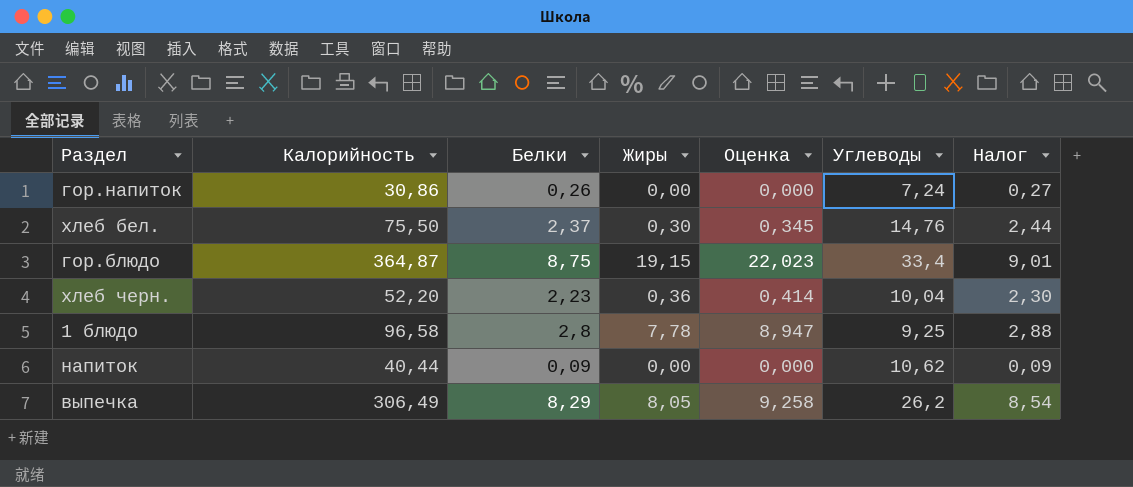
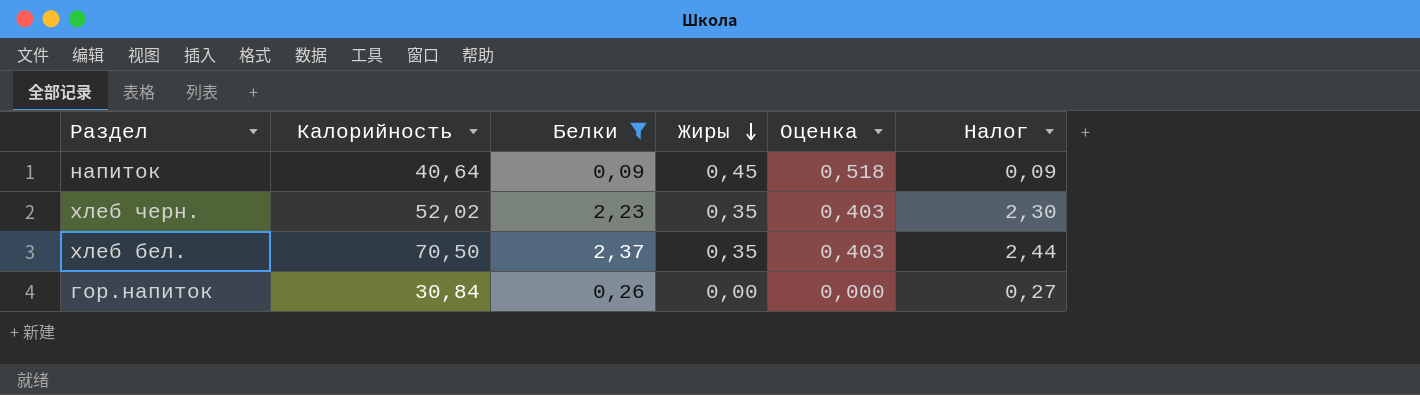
filter: none -> Белки <= 2,37
row order: none -> Жиры descending
column Углеводы | position: 6 -> none
напиток | Калорийность: 40,44 -> 40,64
напиток | Жиры: 0,00 -> 0,45
напиток | Оценка: 0,000 -> 0,518
хлеб черн. | Калорийность: 52,20 -> 52,02
хлеб черн. | Жиры: 0,36 -> 0,35
хлеб черн. | Оценка: 0,414 -> 0,403
хлеб бел. | Калорийность: 75,50 -> 70,50
хлеб бел. | Жиры: 0,30 -> 0,35
хлеб бел. | Оценка: 0,345 -> 0,403
гор.напиток | Калорийность: 30,86 -> 30,84

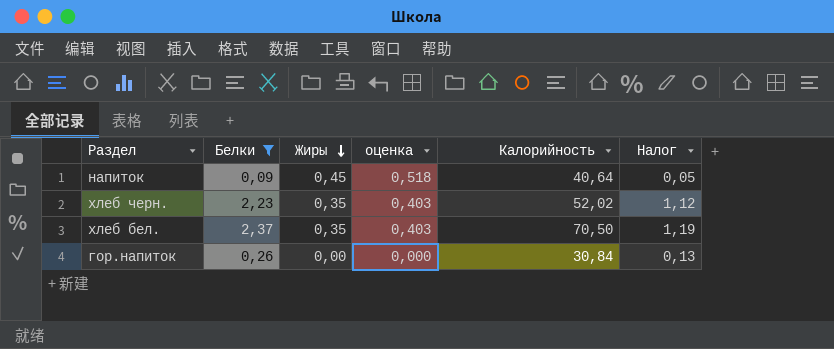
column name: Оценка -> оценка
column Калорийность | position: 2 -> 5
column Налог | formula: [Белки] * 1,03 -> [Белки] * 0,5

